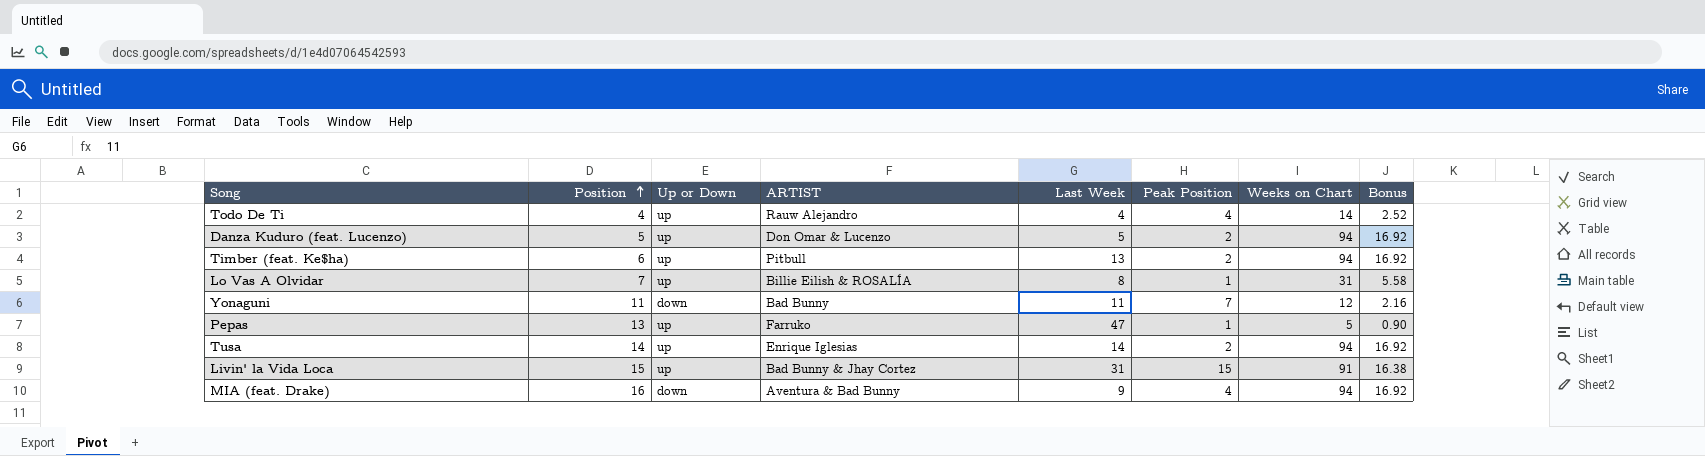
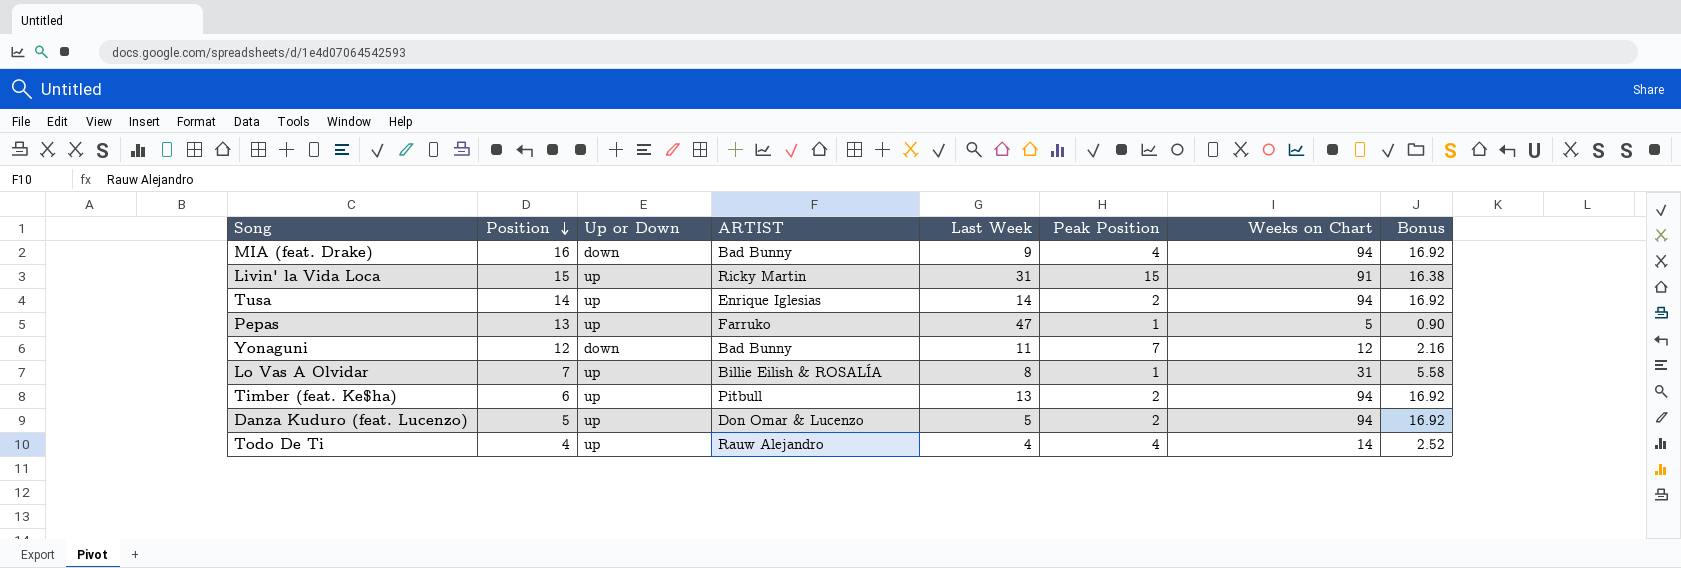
row order: Position ascending -> Position descending
MIA (feat. Drake) | ARTIST: Aventura & Bad Bunny -> Bad Bunny
Livin' la Vida Loca | ARTIST: Bad Bunny & Jhay Cortez -> Ricky Martin
Yonaguni | Position: 11 -> 12

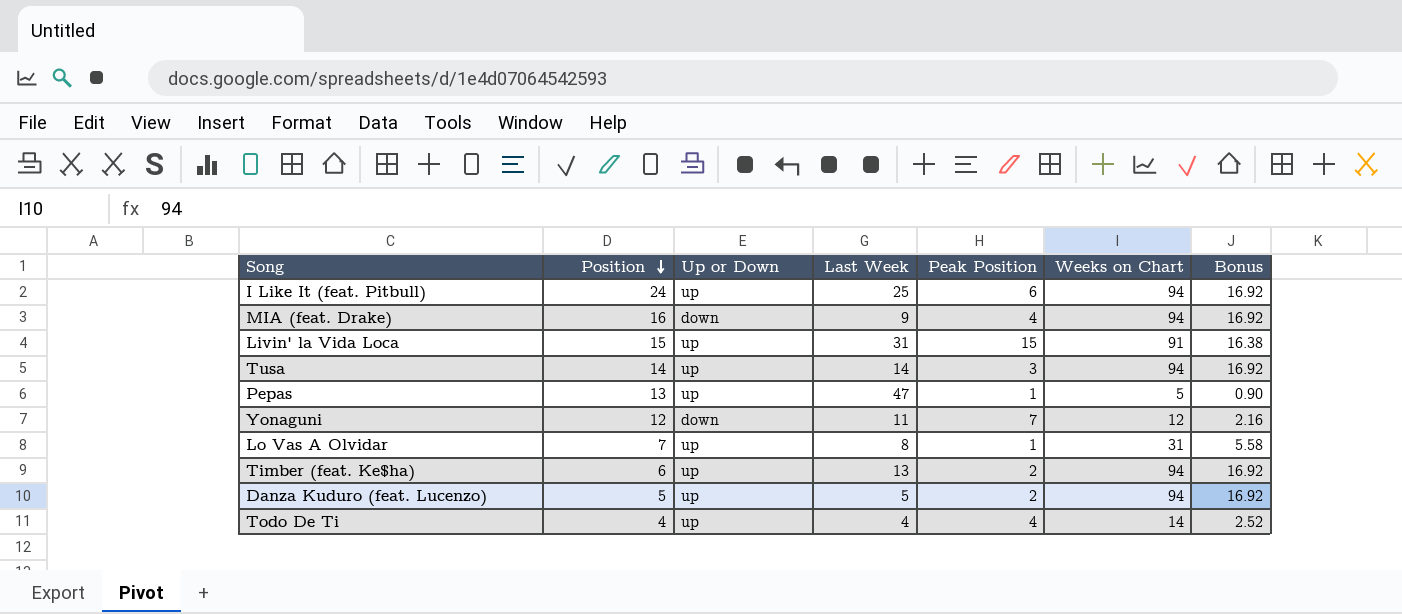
column ARTIST | position: 4 -> none
row I Like It (feat. Pitbull): none -> 24 | up | 25 | 6 | 94 | 16.92
Tusa | Peak Position: 2 -> 3

